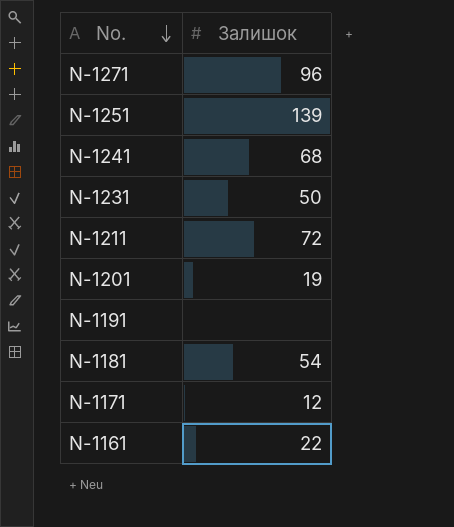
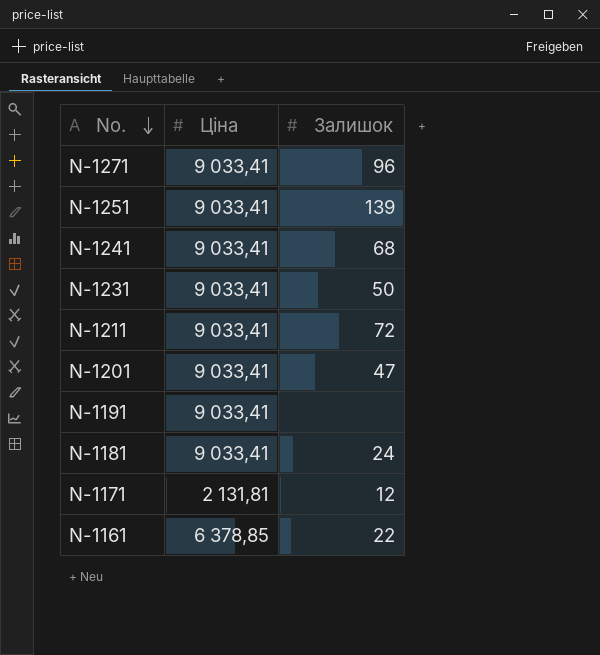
column Ціна | position: none -> 2
N-1201 | Залишок: 19 -> 47
N-1181 | Залишок: 54 -> 24

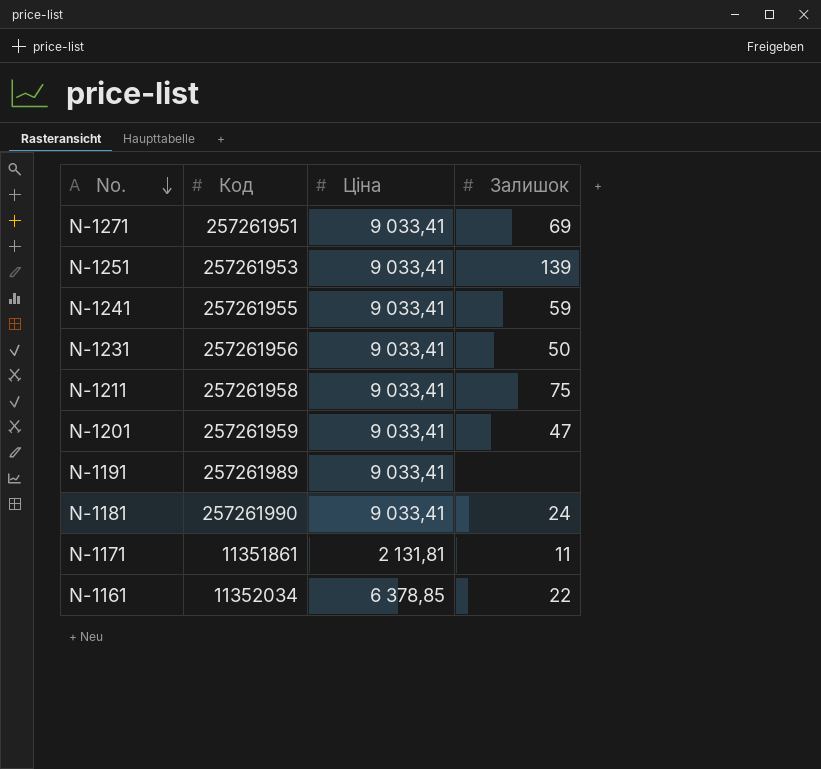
column Код | position: none -> 2
N-1271 | Залишок: 96 -> 69
N-1241 | Залишок: 68 -> 59
N-1211 | Залишок: 72 -> 75
N-1171 | Залишок: 12 -> 11

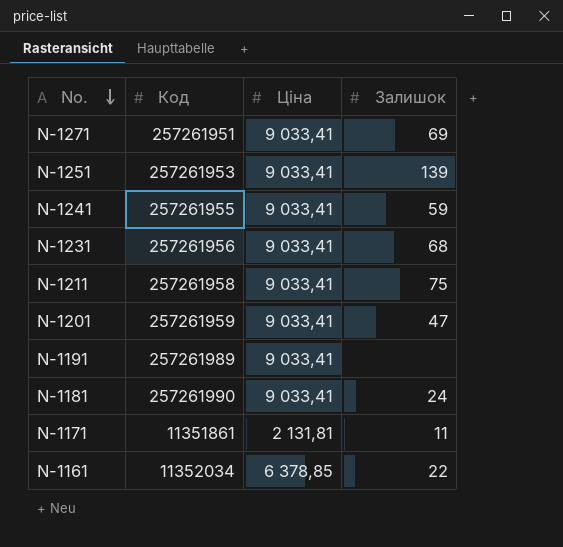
N-1231 | Залишок: 50 -> 68

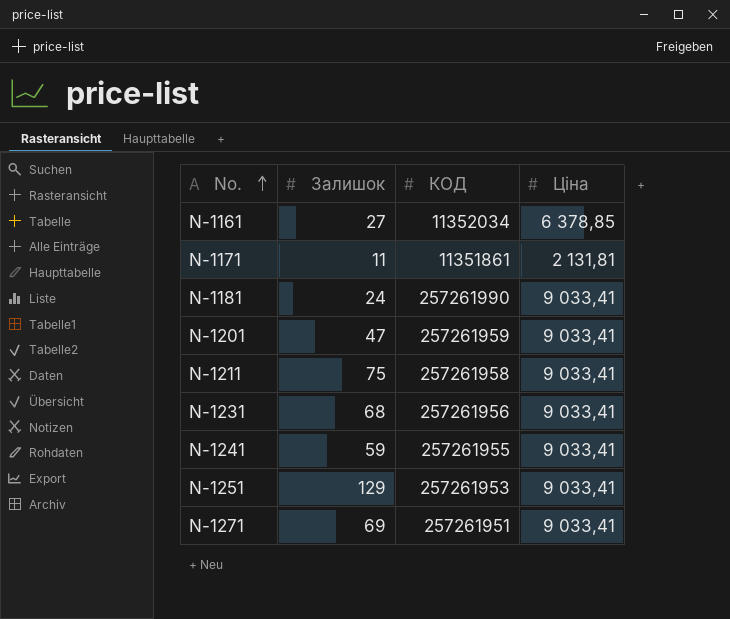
row order: No. descending -> No. ascending
column Залишок | position: 4 -> 2
column name: Код -> КОД
row N-1191: 257261989 | 9 033,41 | none -> none
N-1161 | Залишок: 22 -> 27
N-1251 | Залишок: 139 -> 129

